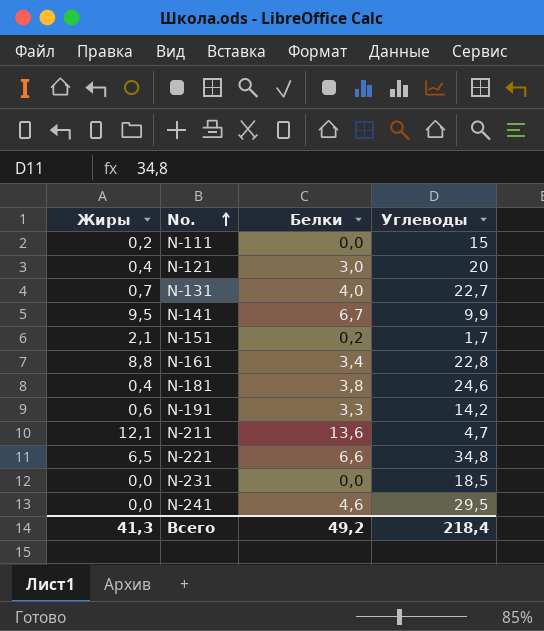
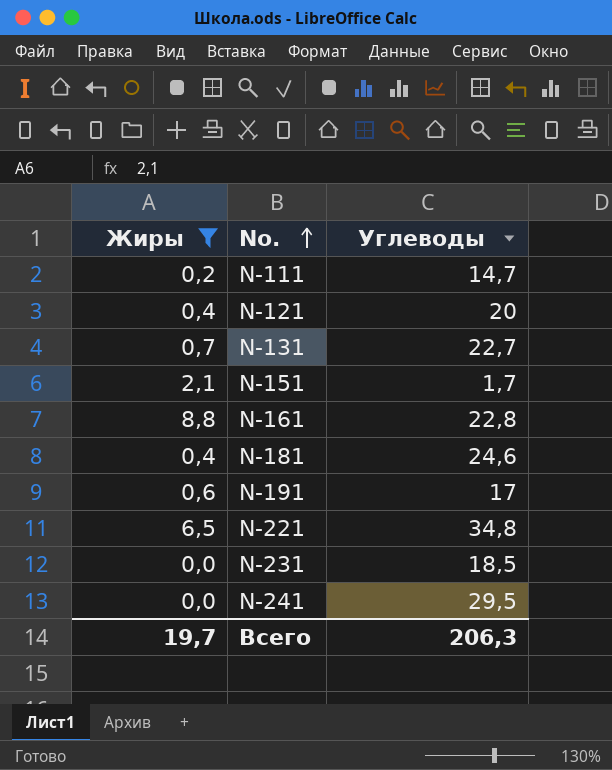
filter: none -> Жиры <= 8,8
column Белки | position: 3 -> none
N-111 | Углеводы: 15 -> 14,7
N-191 | Углеводы: 14,2 -> 17
Всего | Жиры: 41,3 -> 19,7
Всего | Углеводы: 218,4 -> 206,3

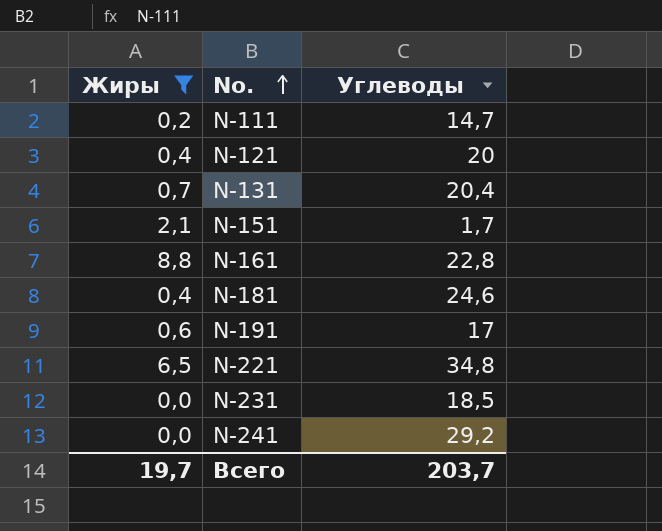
N-131 | Углеводы: 22,7 -> 20,4
N-241 | Углеводы: 29,5 -> 29,2
Всего | Углеводы: 206,3 -> 203,7

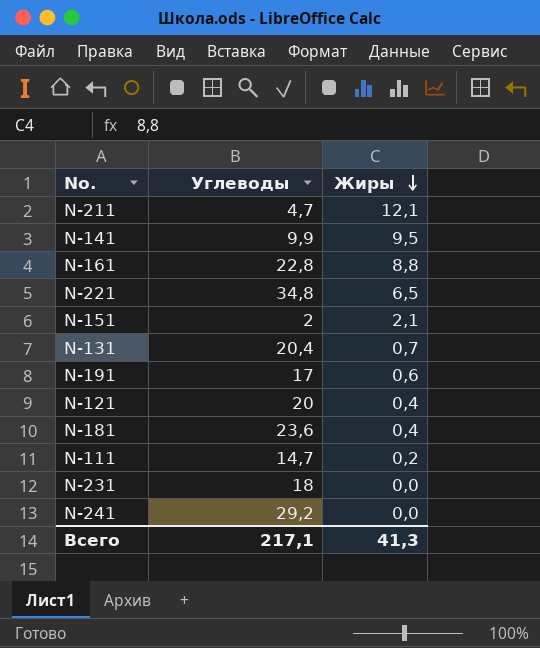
filter: Жиры <= 8,8 -> none
row order: No. ascending -> Жиры descending
column Жиры | position: 1 -> 3
N-151 | Углеводы: 1,7 -> 2
N-181 | Углеводы: 24,6 -> 23,6
N-231 | Углеводы: 18,5 -> 18
Всего | Углеводы: 203,7 -> 217,1
Всего | Жиры: 19,7 -> 41,3

